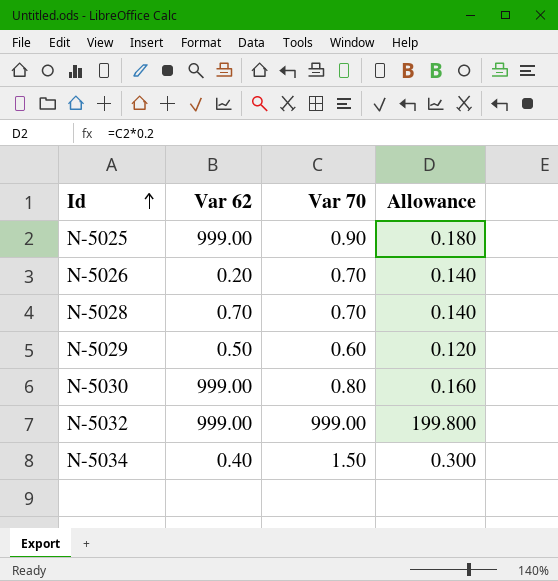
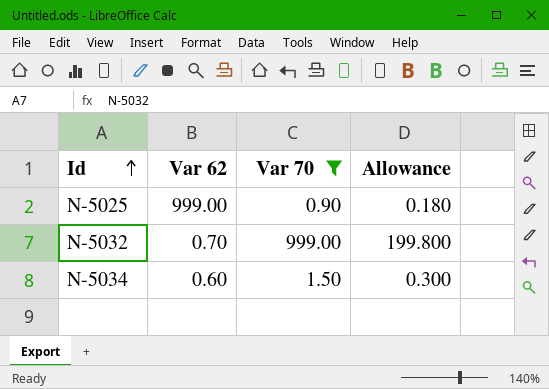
filter: none -> Var 70 >= 0.90
N-5032 | Var 62: 999.00 -> 0.70
N-5034 | Var 62: 0.40 -> 0.60

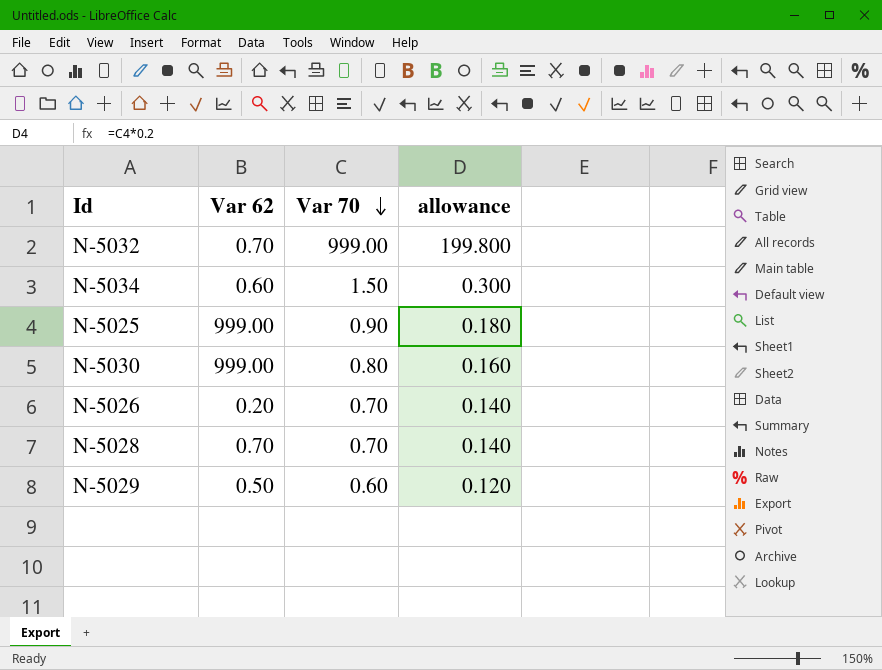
filter: Var 70 >= 0.90 -> none
row order: Id ascending -> Var 70 descending
column name: Allowance -> allowance

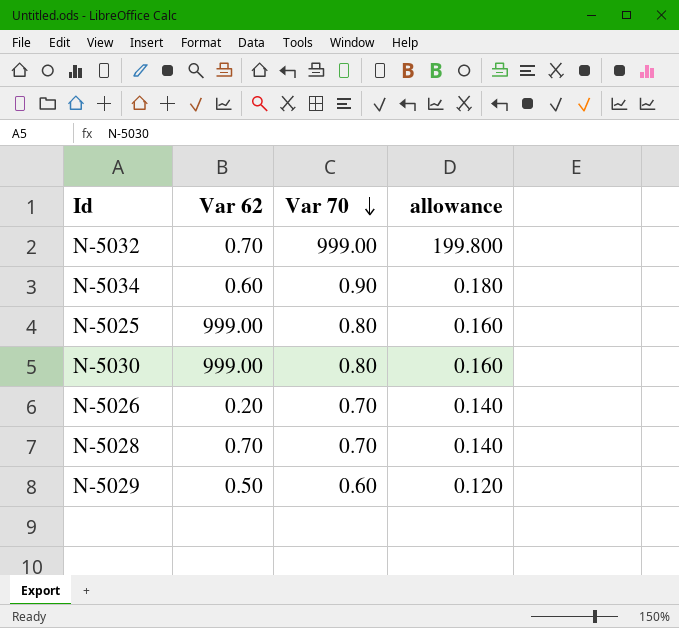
N-5034 | Var 70: 1.50 -> 0.90
N-5034 | allowance: 0.300 -> 0.180
N-5025 | Var 70: 0.90 -> 0.80
N-5025 | allowance: 0.180 -> 0.160

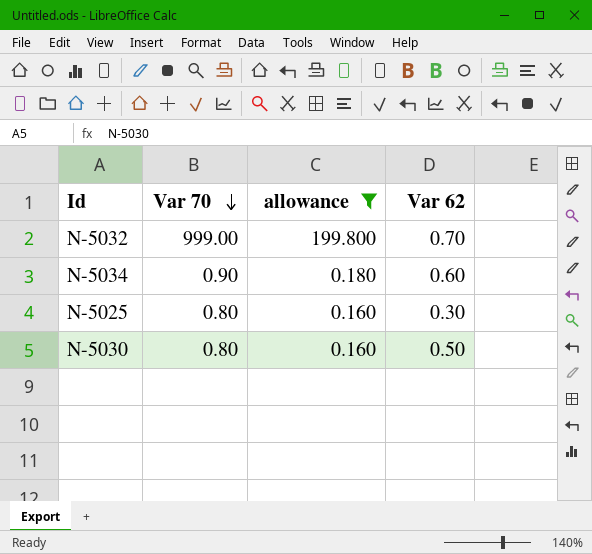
filter: none -> allowance >= 0.160
column Var 62 | position: 2 -> 4
N-5025 | Var 62: 999.00 -> 0.30
N-5030 | Var 62: 999.00 -> 0.50

